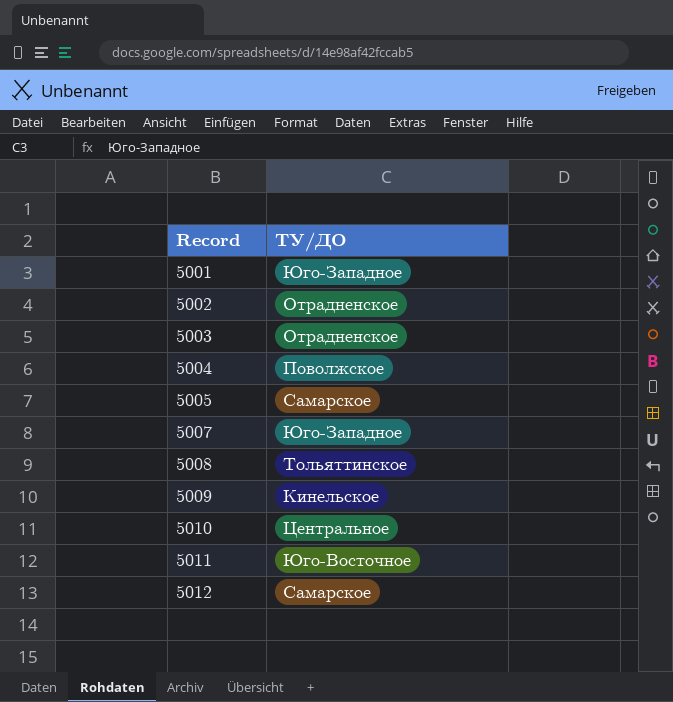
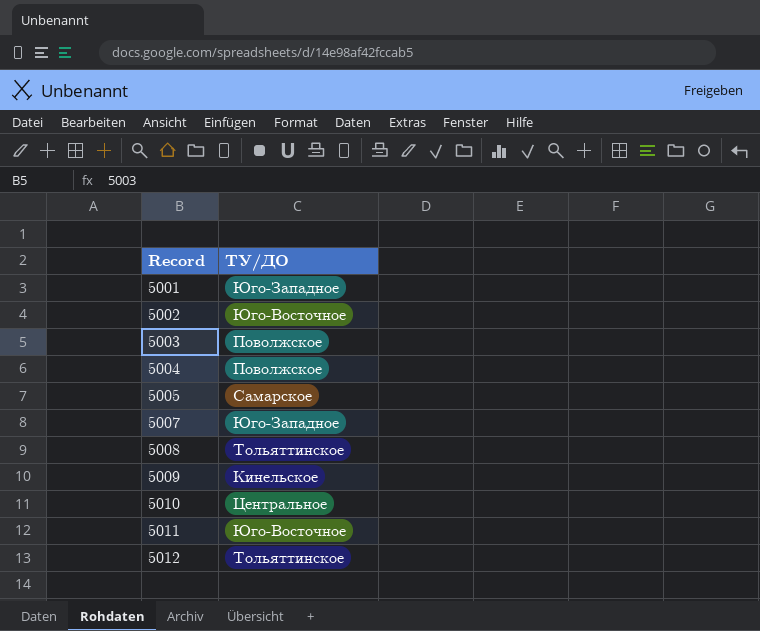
5002 | ТУ/ДО: Отрадненское -> Юго-Восточное
5003 | ТУ/ДО: Отрадненское -> Поволжское
5012 | ТУ/ДО: Самарское -> Тольяттинское

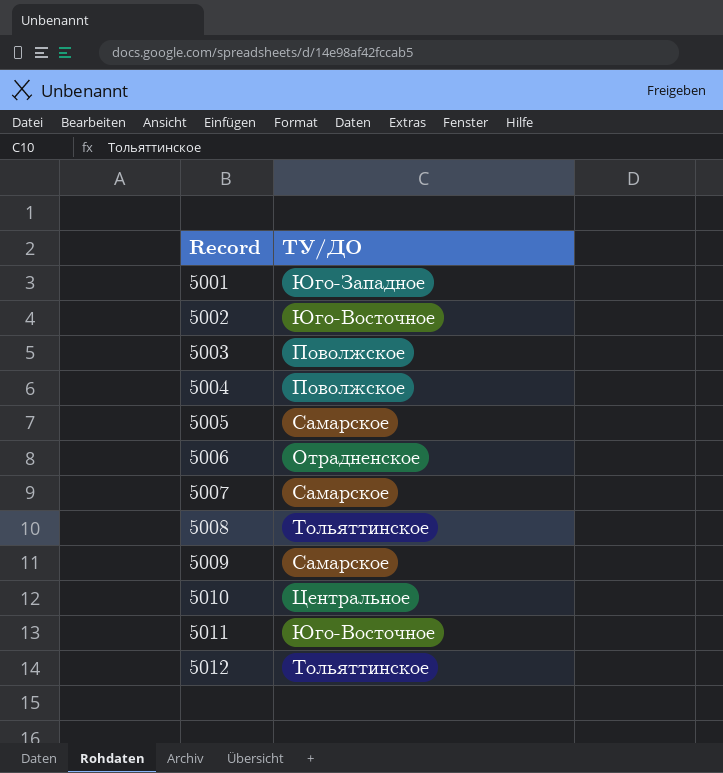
row 5006: none -> Отрадненское
5007 | ТУ/ДО: Юго-Западное -> Самарское
5009 | ТУ/ДО: Кинельское -> Самарское

